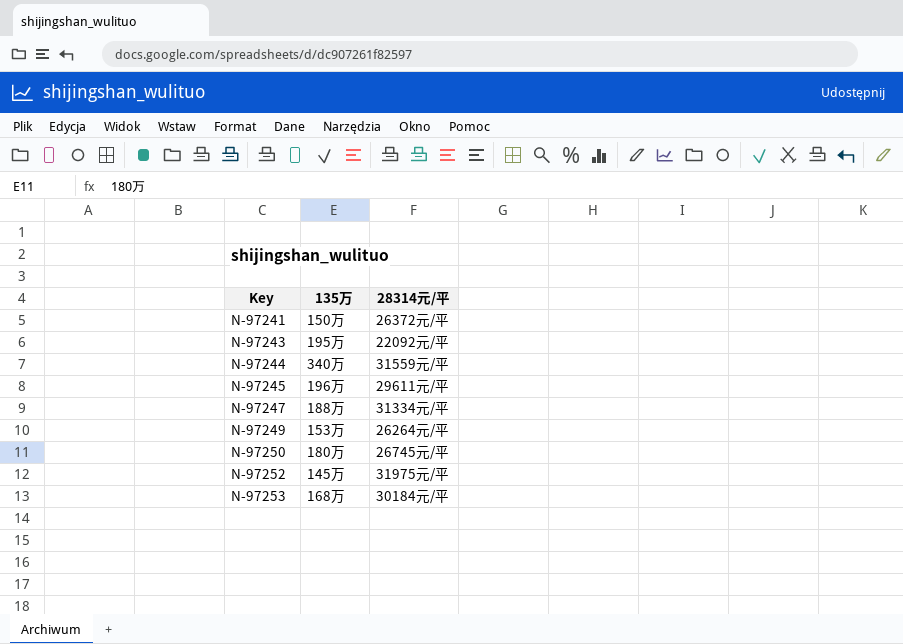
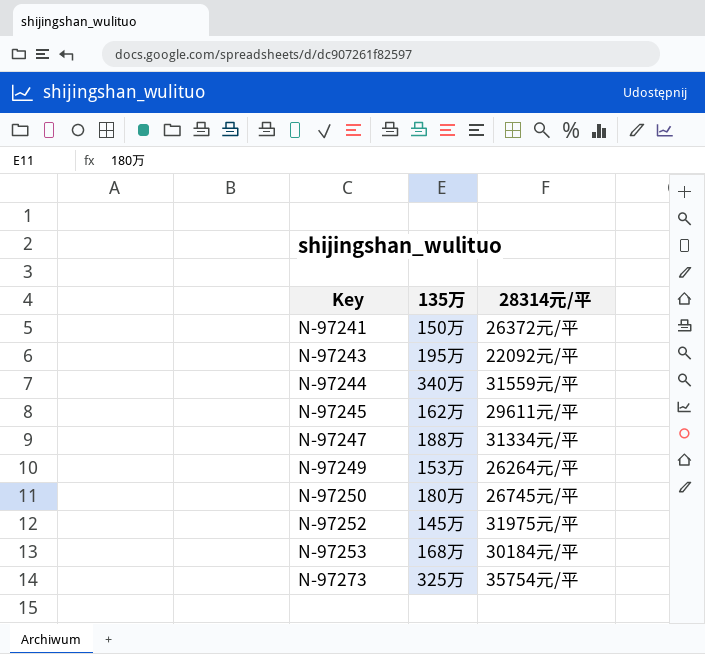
N-97245 | 135万: 196万 -> 162万
row N-97273: none -> 325万 | 35754元/平

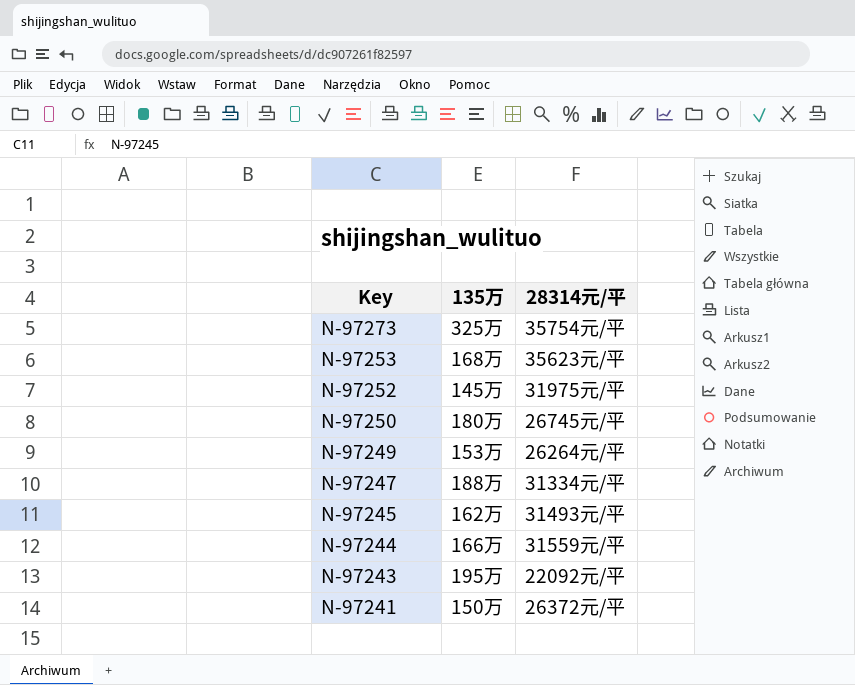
row order: Key ascending -> Key descending
N-97253 | 28314元/平: 30184元/平 -> 35623元/平
N-97245 | 28314元/平: 29611元/平 -> 31493元/平
N-97244 | 135万: 340万 -> 166万

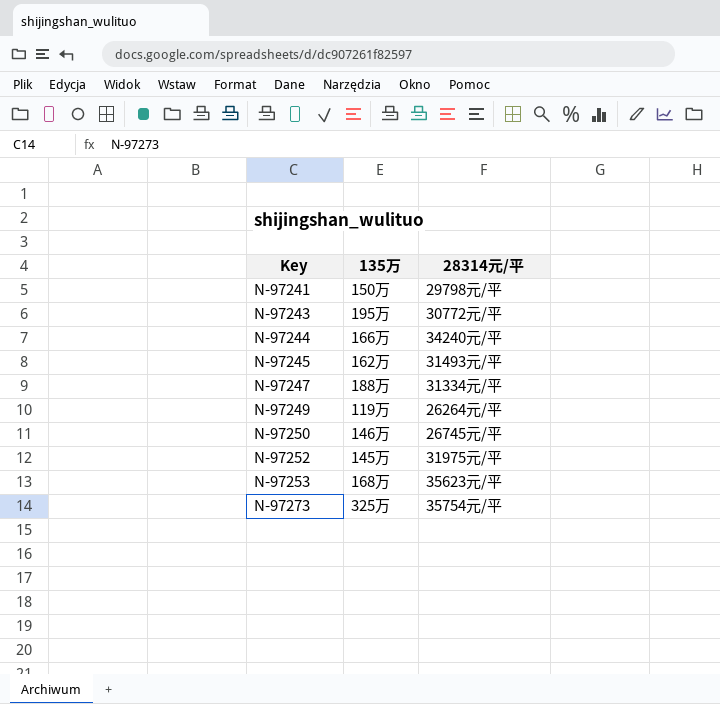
row order: Key descending -> Key ascending
N-97241 | 28314元/平: 26372元/平 -> 29798元/平
N-97243 | 28314元/平: 22092元/平 -> 30772元/平
N-97244 | 28314元/平: 31559元/平 -> 34240元/平
N-97249 | 135万: 153万 -> 119万
N-97250 | 135万: 180万 -> 146万

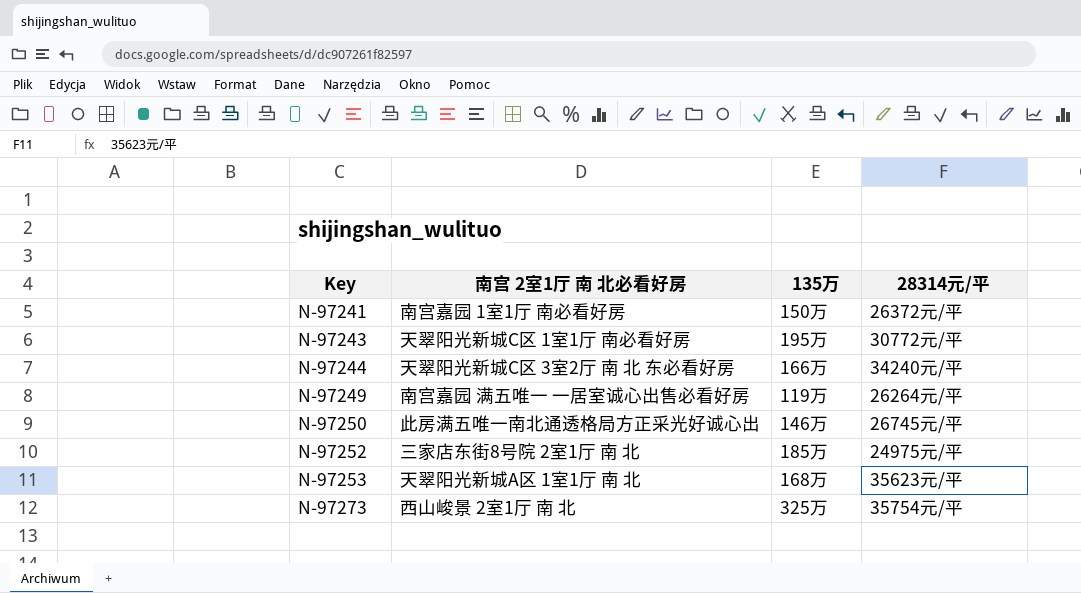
column 南宫 2室1厅 南 北必看好房 | position: none -> 2
row N-97245: 162万 | 31493元/平 -> none
row N-97247: 188万 | 31334元/平 -> none
N-97241 | 28314元/平: 29798元/平 -> 26372元/平
N-97252 | 135万: 145万 -> 185万
N-97252 | 28314元/平: 31975元/平 -> 24975元/平

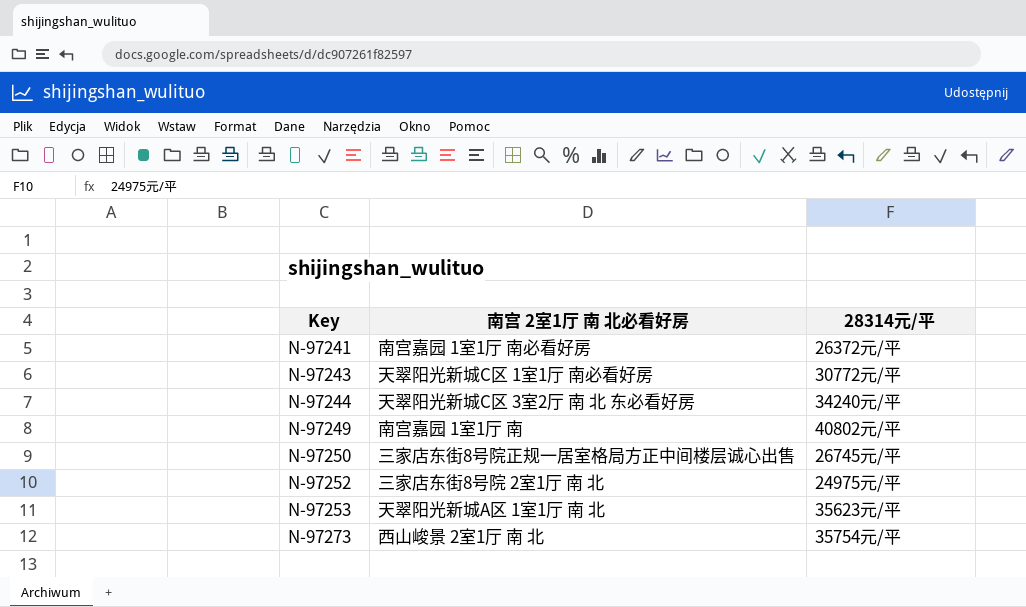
column 135万 | position: 3 -> none
N-97249 | 南宫 2室1厅 南 北必看好房: 南宫嘉园 满五唯一 一居室诚心出售必看好房 -> 南宫嘉园 1室1厅 南
N-97249 | 28314元/平: 26264元/平 -> 40802元/平
N-97250 | 南宫 2室1厅 南 北必看好房: 此房满五唯一南北通透格局方正采光好诚心出 -> 三家店东街8号院正规一居室格局方正中间楼层诚心出售

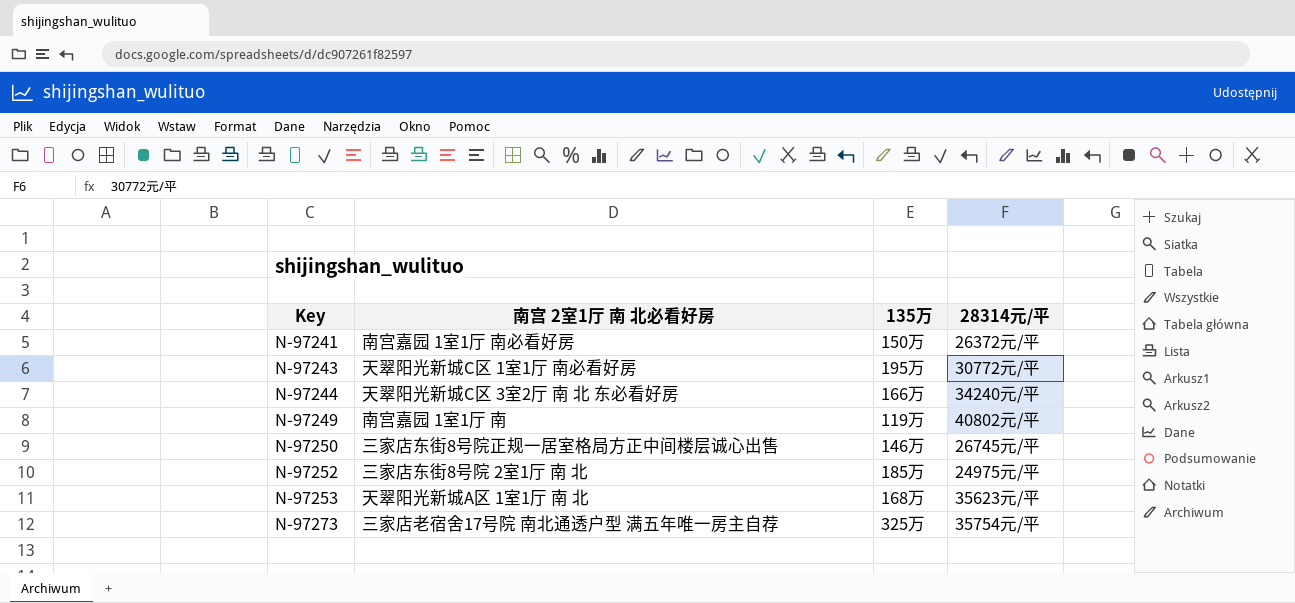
column 135万 | position: none -> 3
N-97273 | 南宫 2室1厅 南 北必看好房: 西山峻景 2室1厅 南 北 -> 三家店老宿舍17号院 南北通透户型 满五年唯一房主自荐

